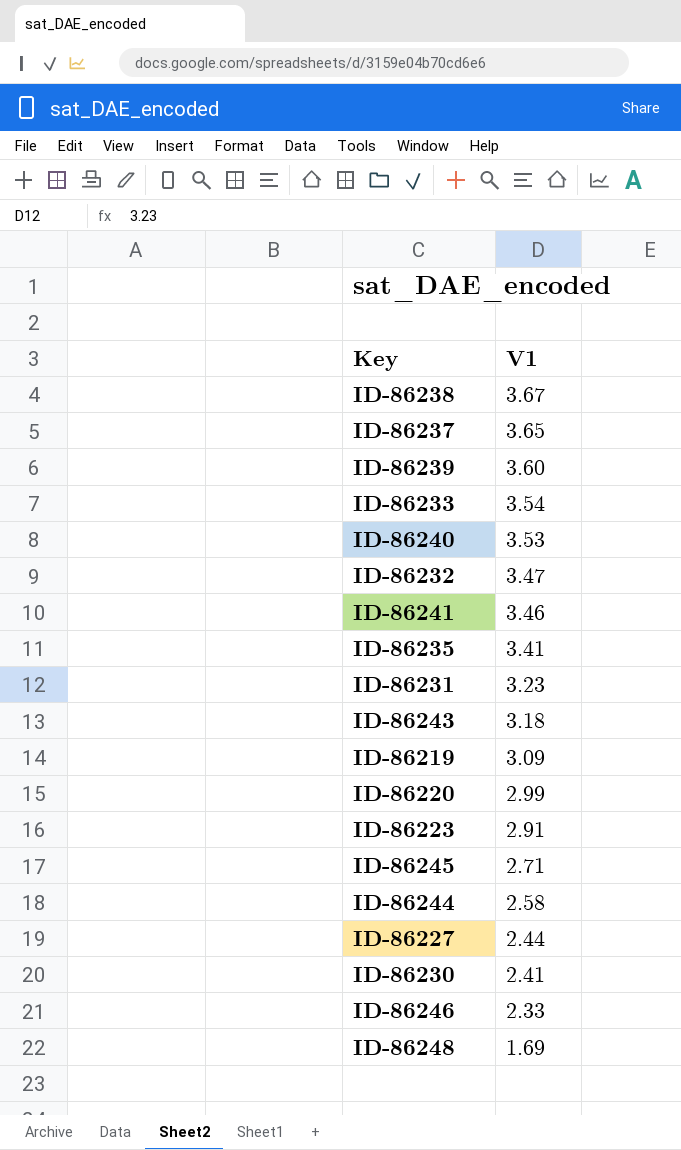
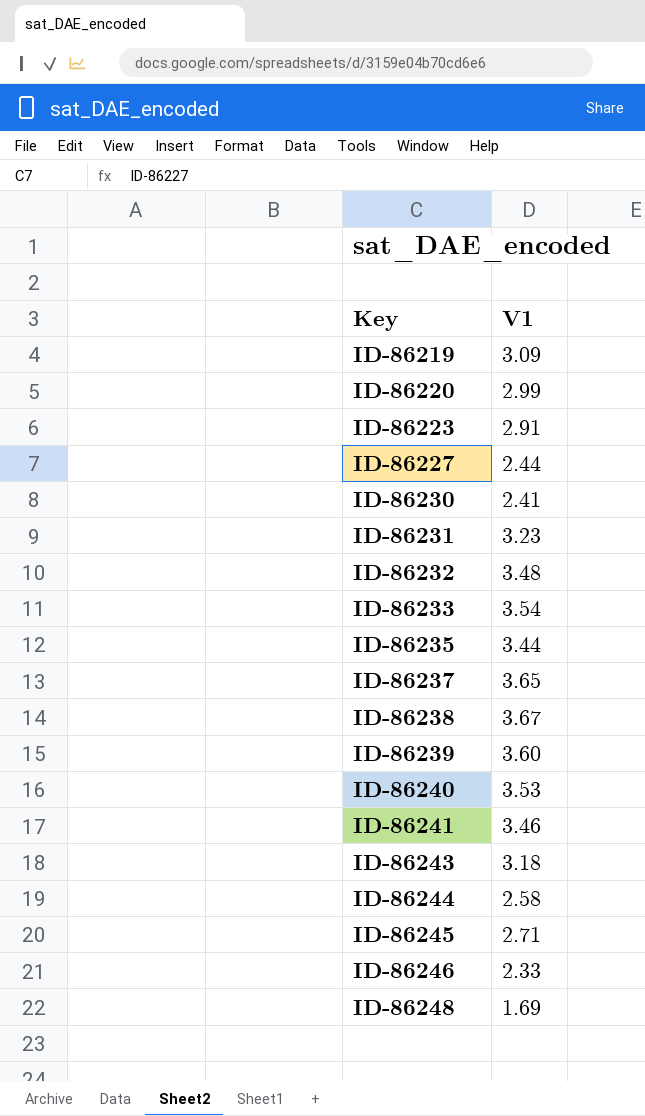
row order: V1 descending -> Key ascending
ID-86232 | V1: 3.47 -> 3.48
ID-86235 | V1: 3.41 -> 3.44

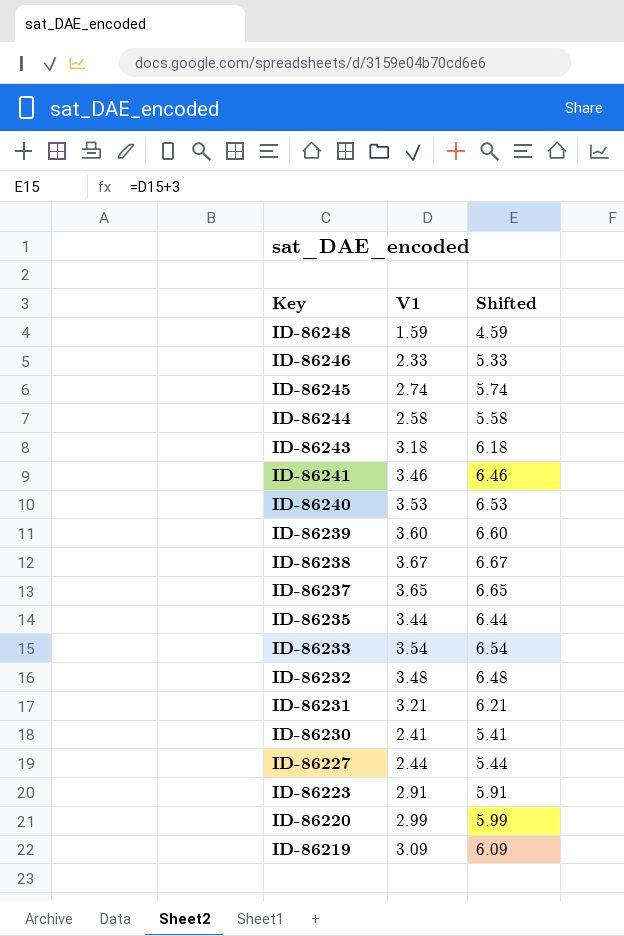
row order: Key ascending -> Key descending
column Shifted | formula: none -> [V1] + 3
ID-86248 | V1: 1.69 -> 1.59
ID-86245 | V1: 2.71 -> 2.74
ID-86231 | V1: 3.23 -> 3.21

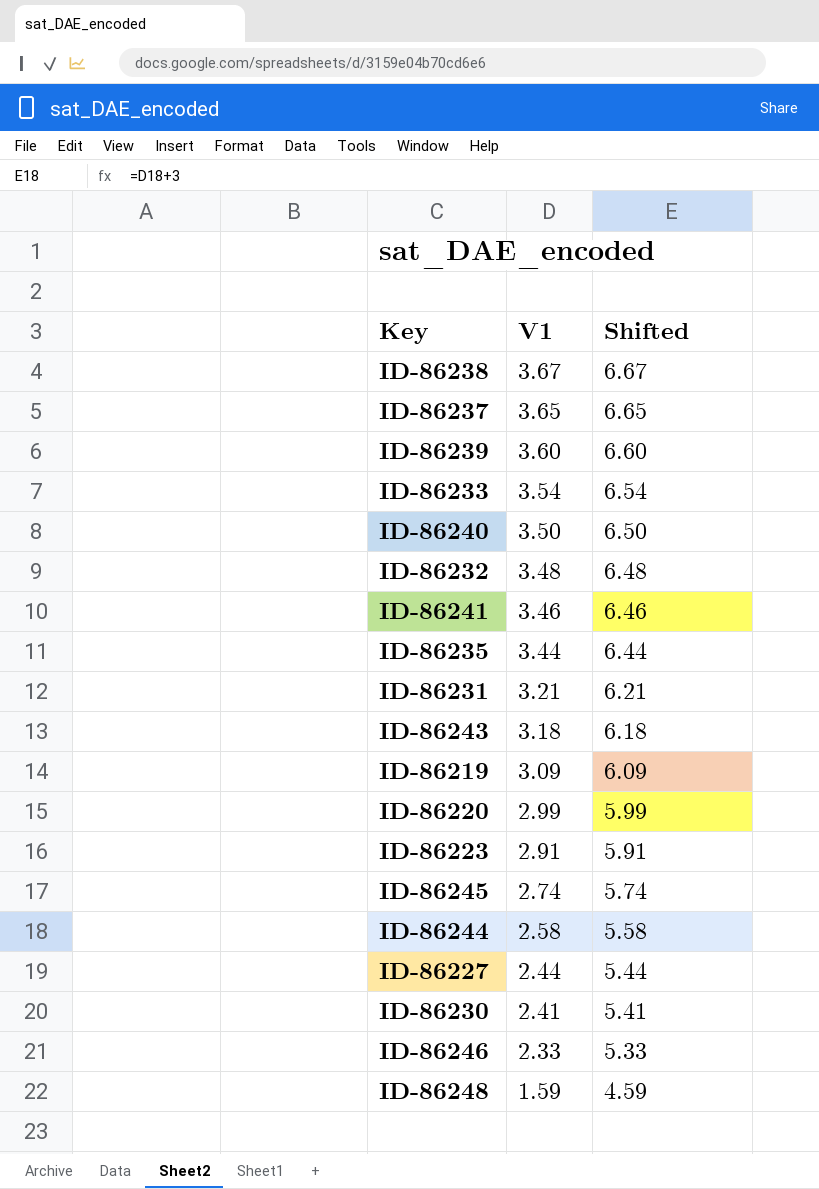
row order: Key descending -> V1 descending
ID-86240 | V1: 3.53 -> 3.50
ID-86240 | Shifted: 6.53 -> 6.50

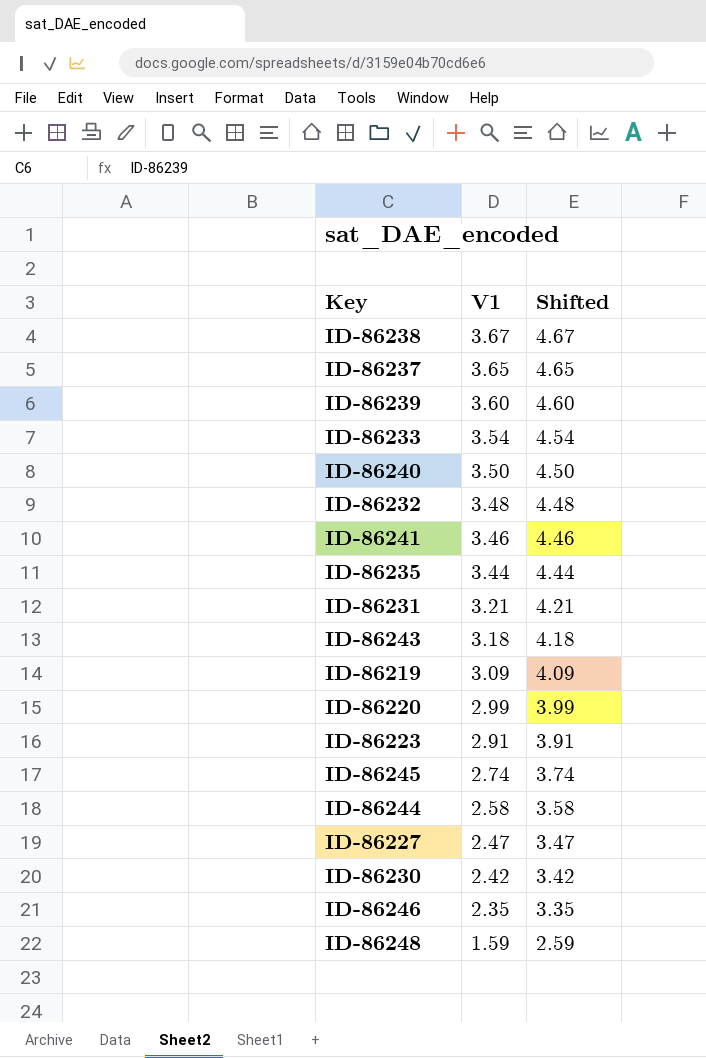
column Shifted | formula: [V1] + 3 -> [V1] + 1
ID-86227 | V1: 2.44 -> 2.47
ID-86230 | V1: 2.41 -> 2.42
ID-86246 | V1: 2.33 -> 2.35

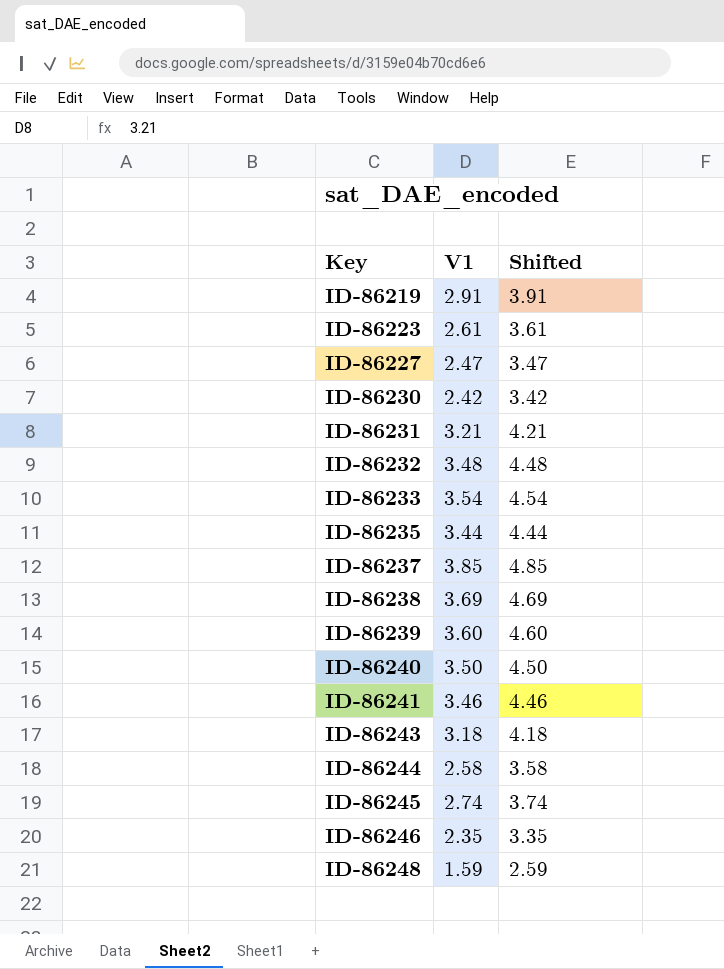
row order: V1 descending -> Key ascending
row ID-86220: 2.99 | 3.99 -> none
ID-86219 | V1: 3.09 -> 2.91
ID-86219 | Shifted: 4.09 -> 3.91
ID-86223 | V1: 2.91 -> 2.61
ID-86223 | Shifted: 3.91 -> 3.61
ID-86237 | V1: 3.65 -> 3.85
ID-86237 | Shifted: 4.65 -> 4.85
ID-86238 | V1: 3.67 -> 3.69
ID-86238 | Shifted: 4.67 -> 4.69

